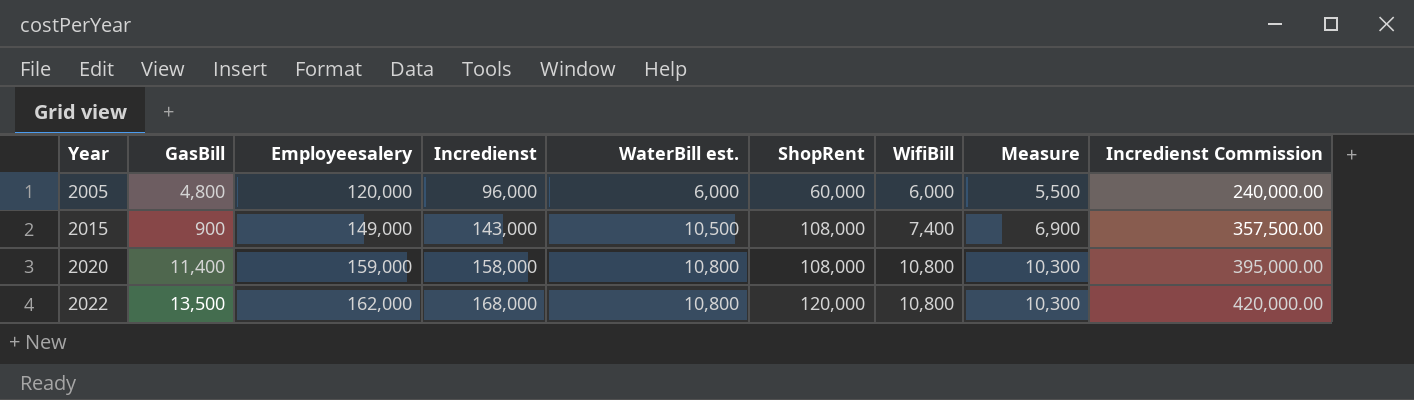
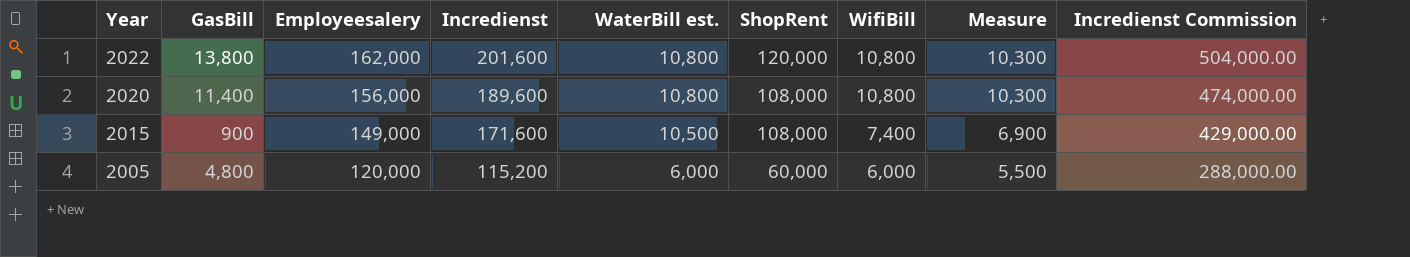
row order: Year ascending -> Year descending
2022 | GasBill: 13,500 -> 13,800
2022 | Incredienst: 168,000 -> 201,600
2022 | Incredienst Commission: 420,000.00 -> 504,000.00
2020 | Employeesalery: 159,000 -> 156,000
2020 | Incredienst: 158,000 -> 189,600
2020 | Incredienst Commission: 395,000.00 -> 474,000.00
2015 | Incredienst: 143,000 -> 171,600
2015 | Incredienst Commission: 357,500.00 -> 429,000.00
2005 | Incredienst: 96,000 -> 115,200
2005 | Incredienst Commission: 240,000.00 -> 288,000.00

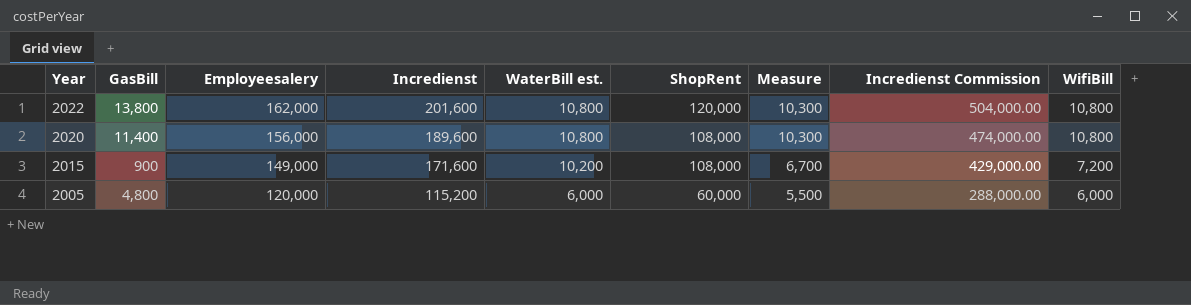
column WifiBill | position: 7 -> 9
2015 | WaterBill est.: 10,500 -> 10,200
2015 | Measure: 6,900 -> 6,700
2015 | WifiBill: 7,400 -> 7,200

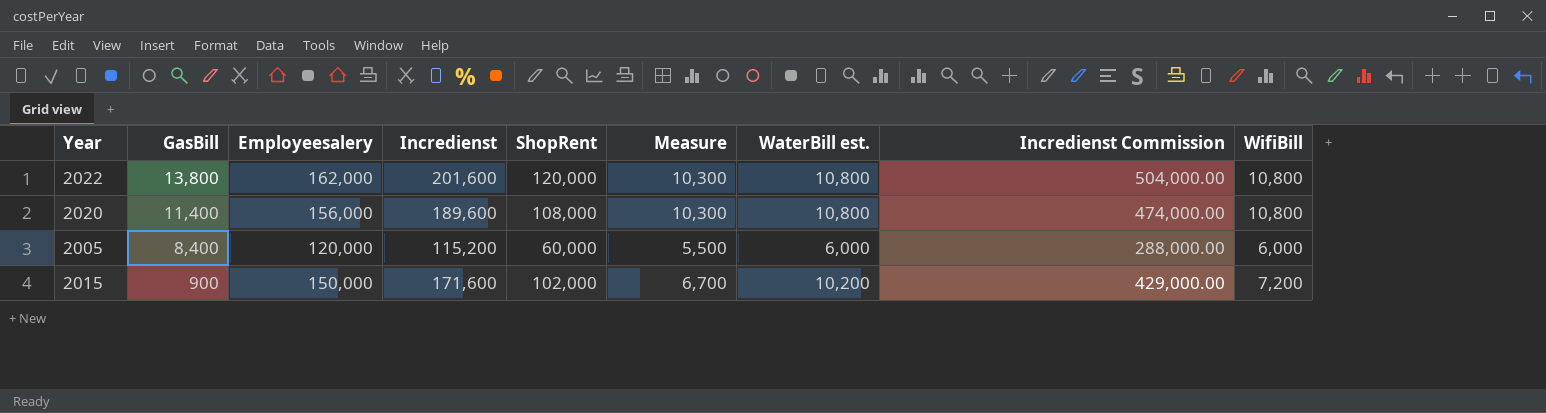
row order: Year descending -> GasBill descending
column WaterBill est. | position: 5 -> 7
2005 | GasBill: 4,800 -> 8,400
2015 | Employeesalery: 149,000 -> 150,000
2015 | ShopRent: 108,000 -> 102,000

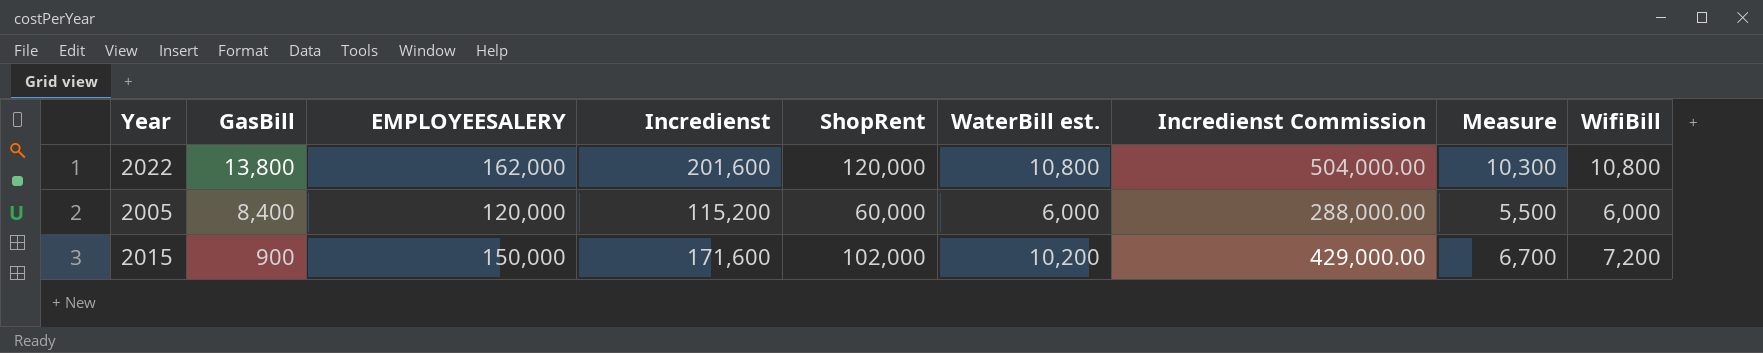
column name: Employeesalery -> EMPLOYEESALERY
column Measure | position: 6 -> 8
row 2020: 11,400 | 156,000 | 189,600 | 108,000 | 10,300 | 10,800 | 474,000.00 | 10,800 -> none

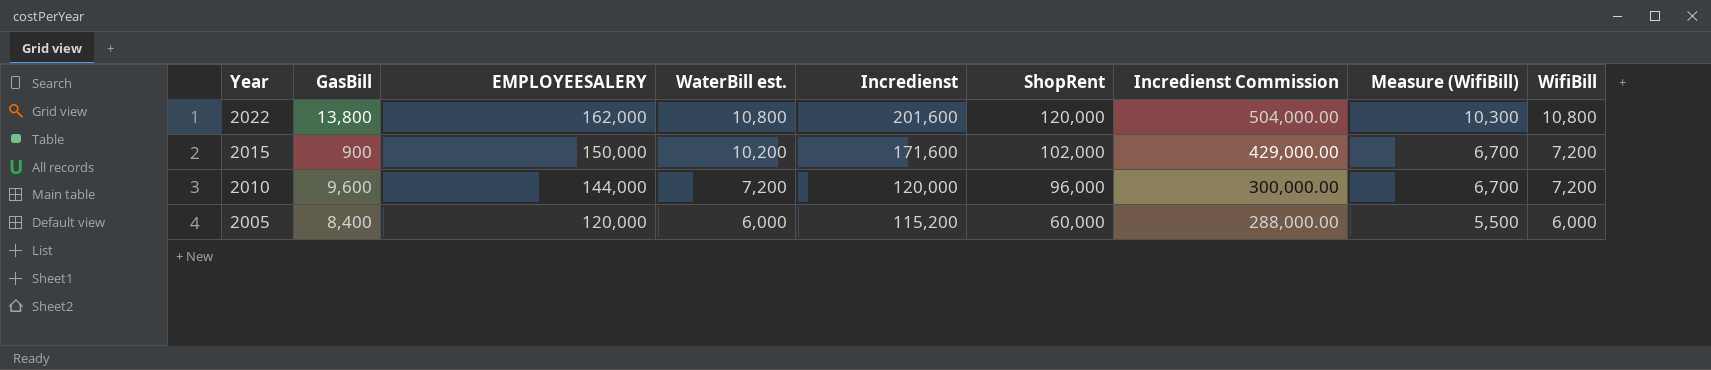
row order: GasBill descending -> Year descending
column WaterBill est. | position: 6 -> 4
column name: Measure -> Measure (WifiBill)
row 2010: none -> 9,600 | 144,000 | 7,200 | 120,000 | 96,000 | 300,000.00 | 6,700 | 7,200

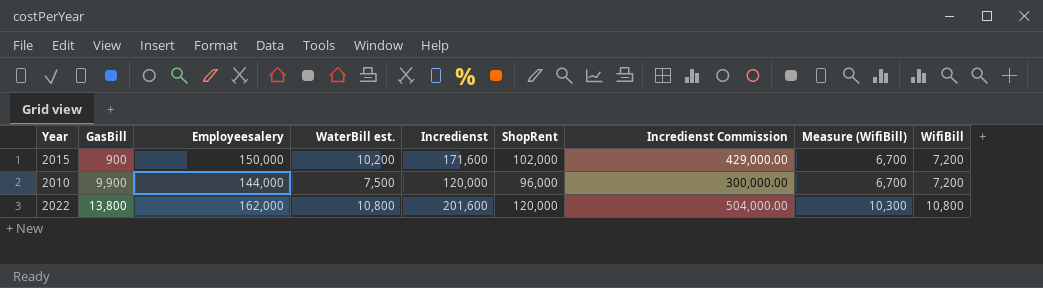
row order: Year descending -> GasBill ascending
column name: EMPLOYEESALERY -> Employeesalery
row 2005: 8,400 | 120,000 | 6,000 | 115,200 | 60,000 | 288,000.00 | 5,500 | 6,000 -> none
2010 | GasBill: 9,600 -> 9,900
2010 | WaterBill est.: 7,200 -> 7,500

